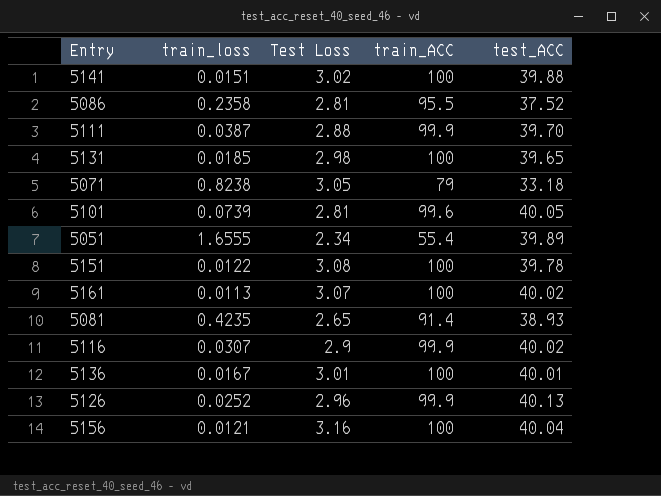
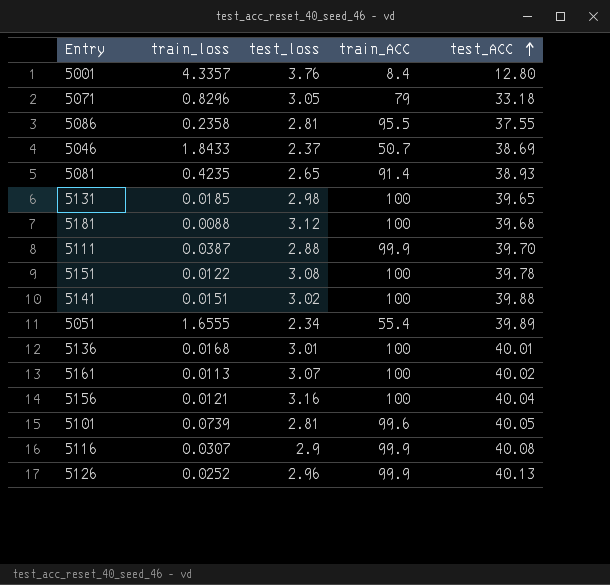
row order: none -> test_ACC ascending
column name: Test Loss -> test_loss
row 5001: none -> 4.3357 | 3.76 | 8.4 | 12.80
5071 | train_loss: 0.8238 -> 0.8296
5086 | test_ACC: 37.52 -> 37.55
row 5046: none -> 1.8433 | 2.37 | 50.7 | 38.69
row 5181: none -> 0.0088 | 3.12 | 100 | 39.68
5136 | train_loss: 0.0167 -> 0.0168
5116 | test_ACC: 40.02 -> 40.08

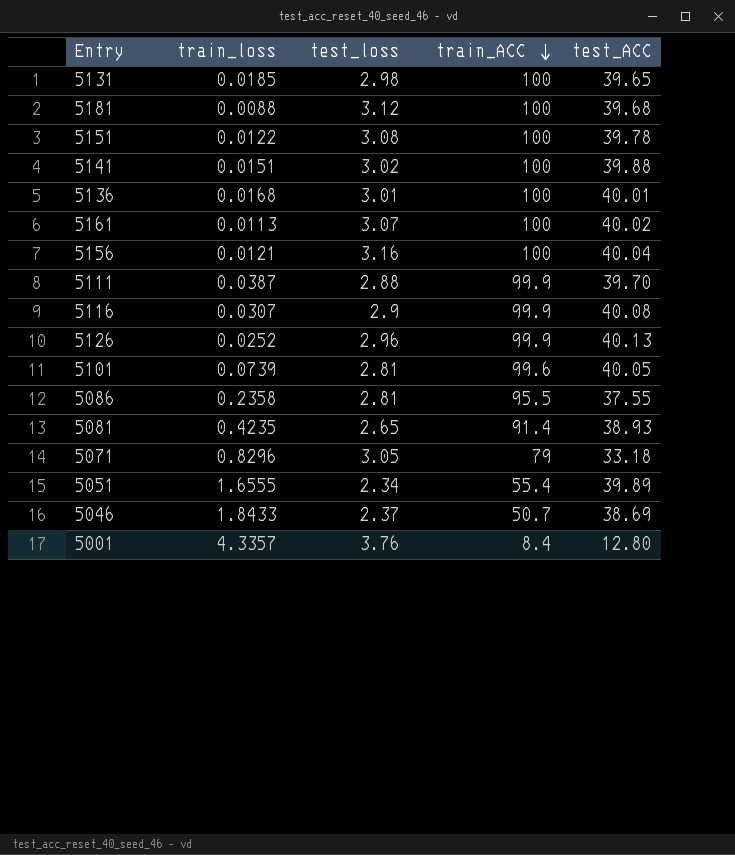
row order: test_ACC ascending -> train_ACC descending

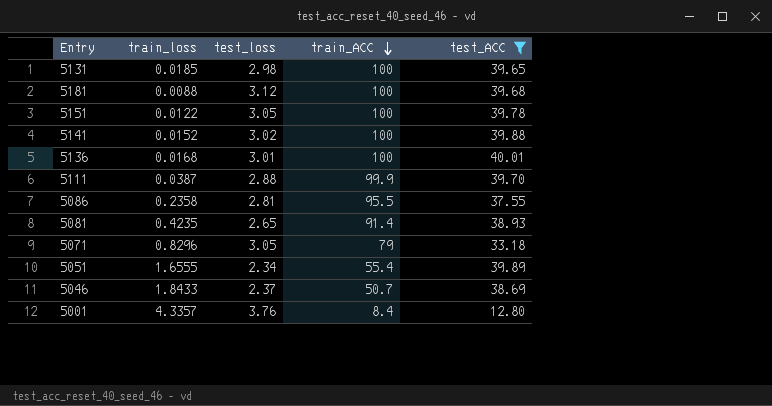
filter: none -> test_ACC <= 40.01
5151 | test_loss: 3.08 -> 3.05
5141 | train_loss: 0.0151 -> 0.0152

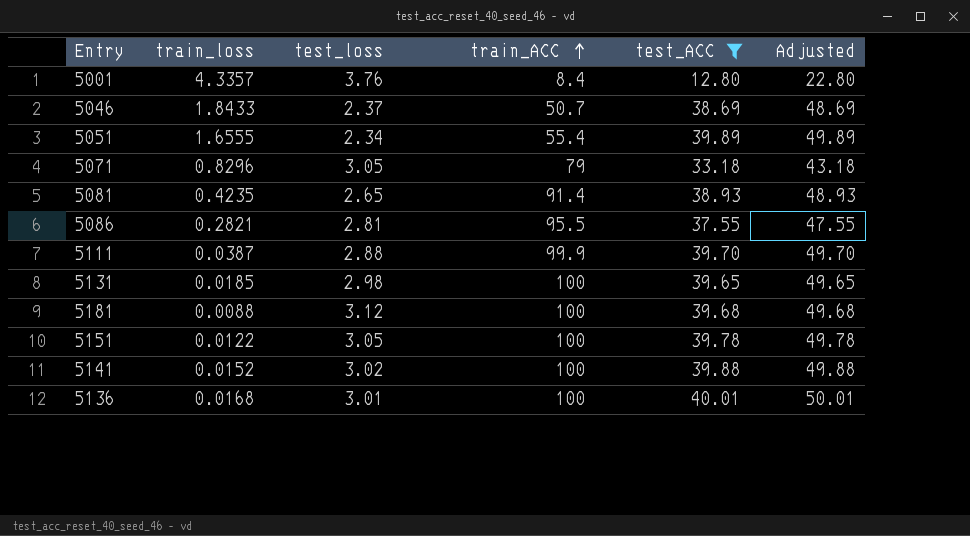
row order: train_ACC descending -> train_ACC ascending
column Adjusted | formula: none -> [test_ACC] + 10
5086 | train_loss: 0.2358 -> 0.2821

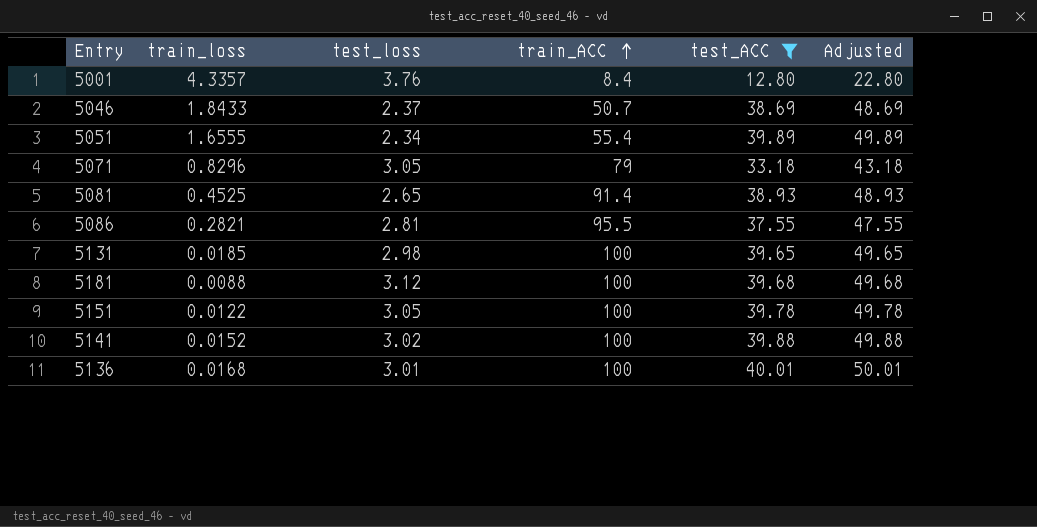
row 5111: 0.0387 | 2.88 | 99.9 | 39.70 | 49.70 -> none
5081 | train_loss: 0.4235 -> 0.4525

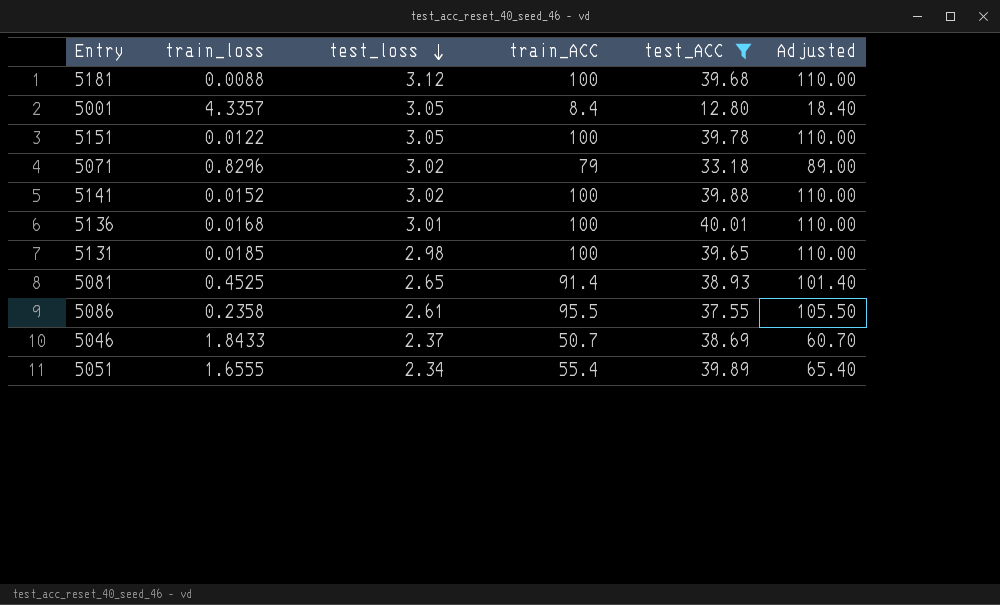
row order: train_ACC ascending -> test_loss descending
column Adjusted | formula: [test_ACC] + 10 -> [train_ACC] + 10
5001 | test_loss: 3.76 -> 3.05
5071 | test_loss: 3.05 -> 3.02
5086 | train_loss: 0.2821 -> 0.2358
5086 | test_loss: 2.81 -> 2.61

